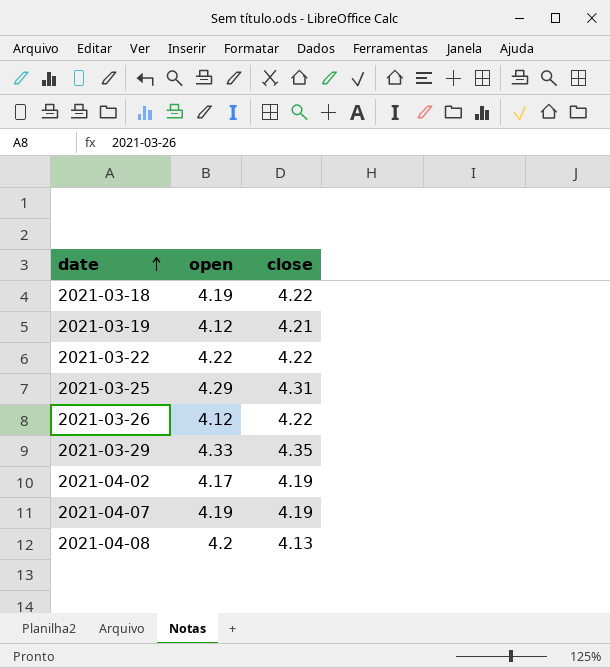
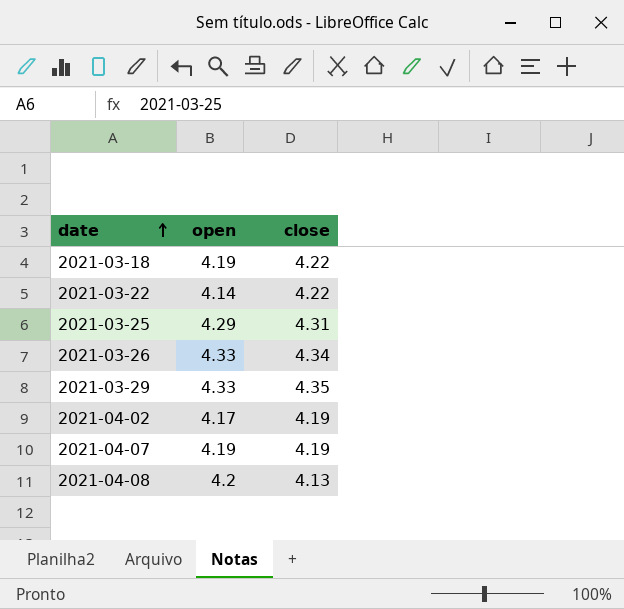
row 2021-03-19: 4.12 | 4.21 -> none
2021-03-22 | open: 4.22 -> 4.14
2021-03-26 | open: 4.12 -> 4.33
2021-03-26 | close: 4.22 -> 4.34

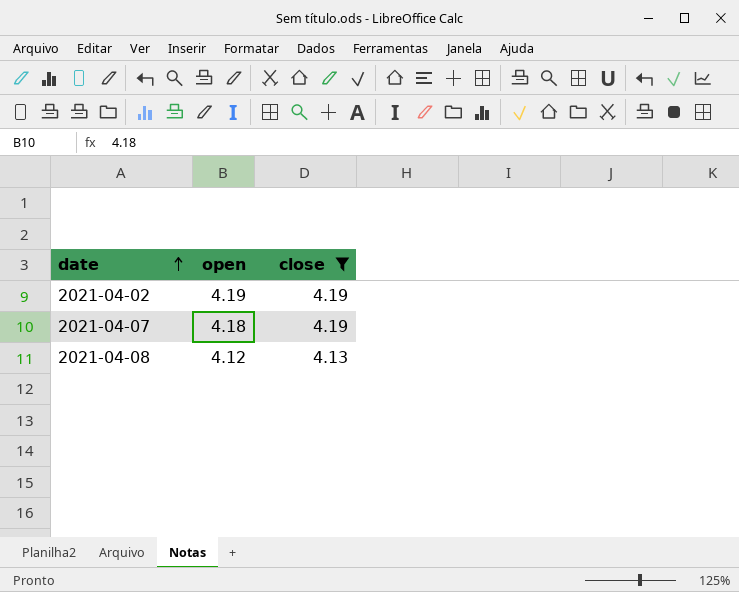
filter: none -> close <= 4.19
2021-04-02 | open: 4.17 -> 4.19
2021-04-07 | open: 4.19 -> 4.18
2021-04-08 | open: 4.2 -> 4.12

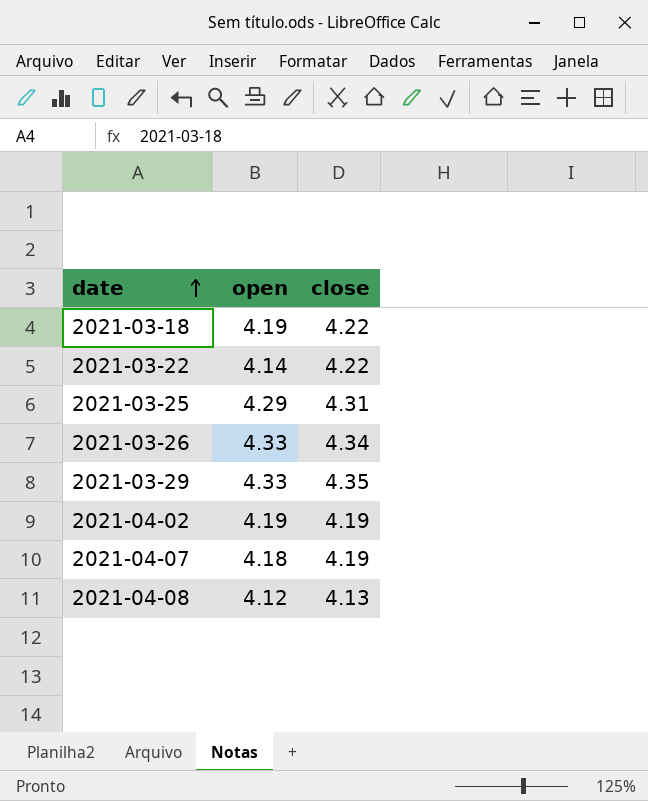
filter: close <= 4.19 -> none

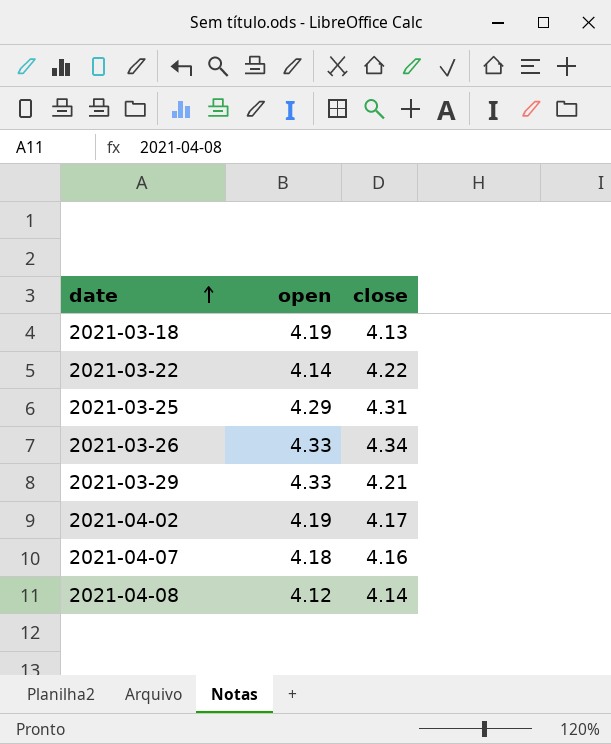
2021-03-18 | close: 4.22 -> 4.13
2021-03-29 | close: 4.35 -> 4.21
2021-04-02 | close: 4.19 -> 4.17
2021-04-07 | close: 4.19 -> 4.16
2021-04-08 | close: 4.13 -> 4.14

